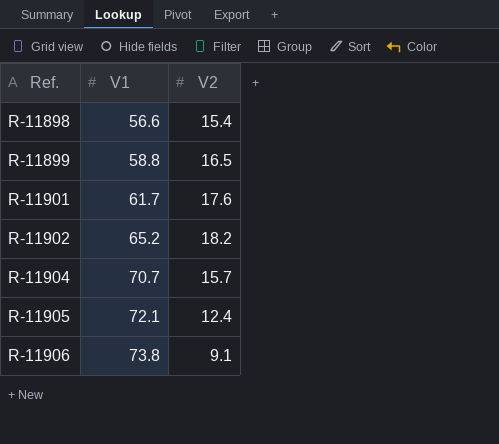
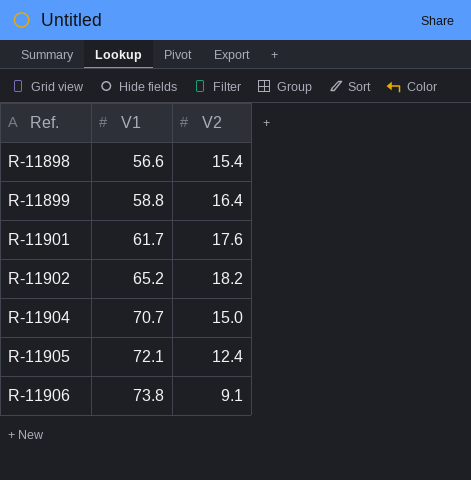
R-11899 | V2: 16.5 -> 16.4
R-11904 | V2: 15.7 -> 15.0

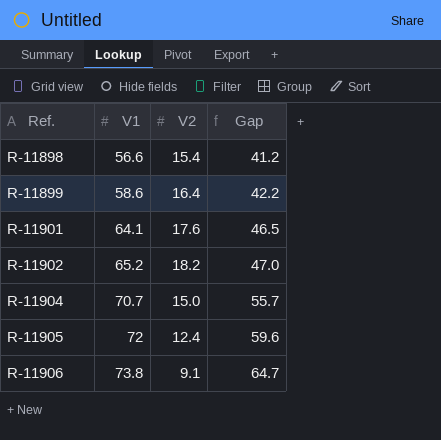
column Gap | formula: none -> [V1] - [V2]
R-11899 | V1: 58.8 -> 58.6
R-11901 | V1: 61.7 -> 64.1
R-11905 | V1: 72.1 -> 72

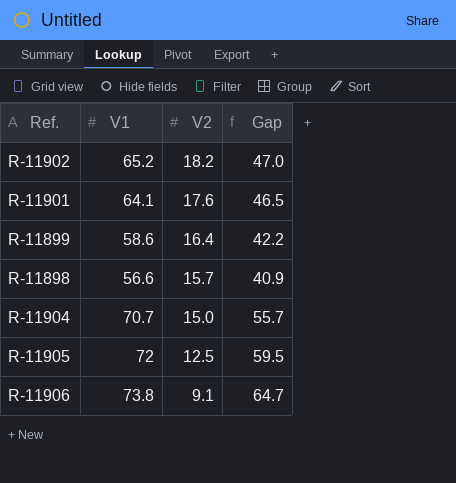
row order: Ref. ascending -> V2 descending
R-11898 | V2: 15.4 -> 15.7
R-11898 | Gap: 41.2 -> 40.9
R-11905 | V2: 12.4 -> 12.5
R-11905 | Gap: 59.6 -> 59.5

